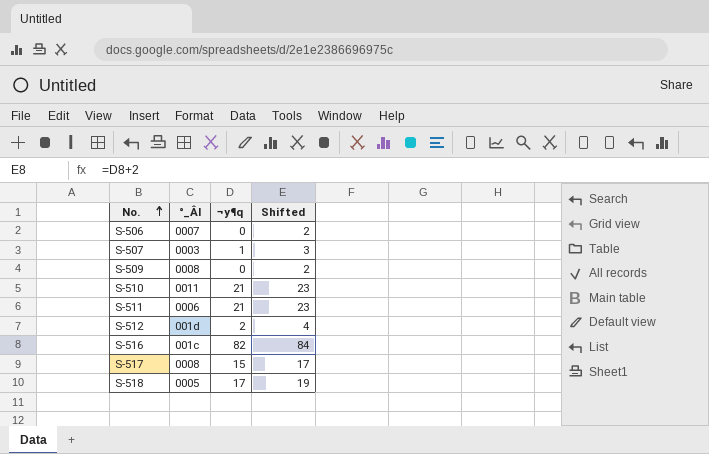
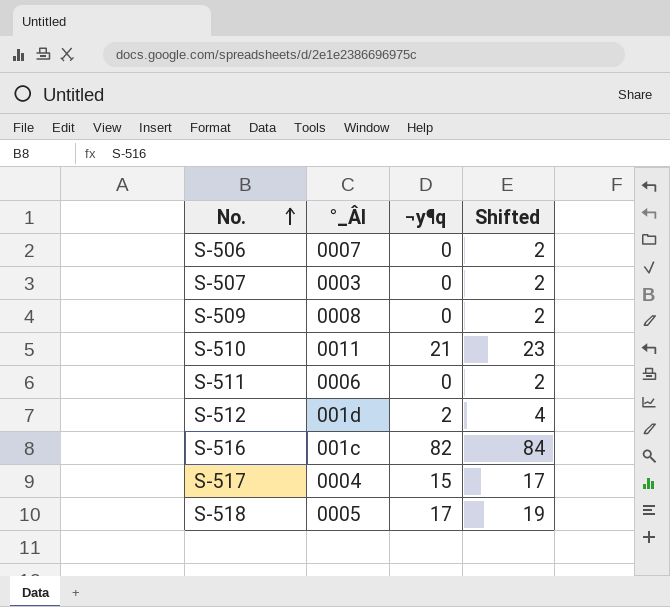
S-507 | ¬y¶q: 1 -> 0
S-507 | Shifted: 3 -> 2
S-511 | ¬y¶q: 21 -> 0
S-511 | Shifted: 23 -> 2
S-517 | °_ÂI: 0008 -> 0004

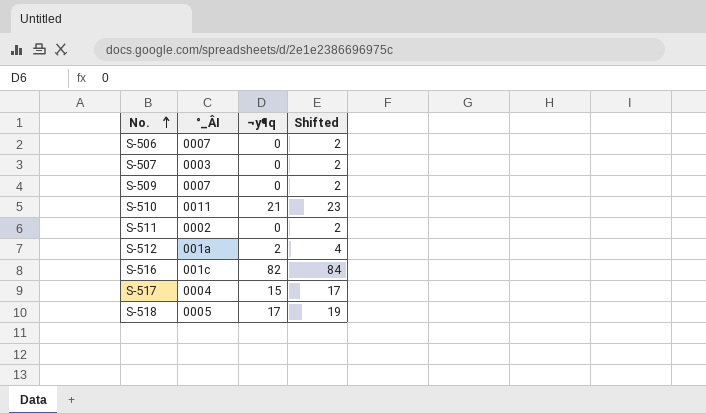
S-509 | °_ÂI: 0008 -> 0007
S-511 | °_ÂI: 0006 -> 0002
S-512 | °_ÂI: 001d -> 001a

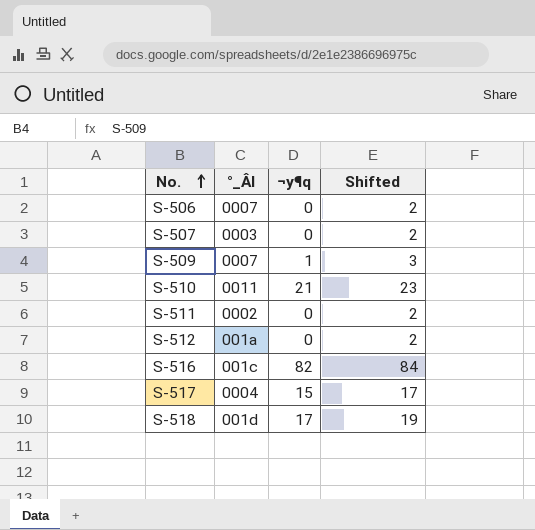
S-509 | ¬y¶q: 0 -> 1
S-509 | Shifted: 2 -> 3
S-512 | ¬y¶q: 2 -> 0
S-512 | Shifted: 4 -> 2
S-518 | °_ÂI: 0005 -> 001d

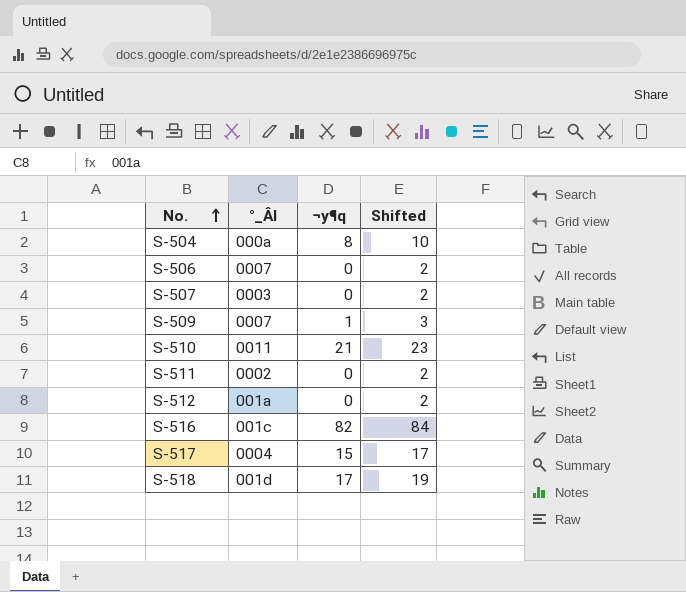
row S-504: none -> 000a | 8 | 10

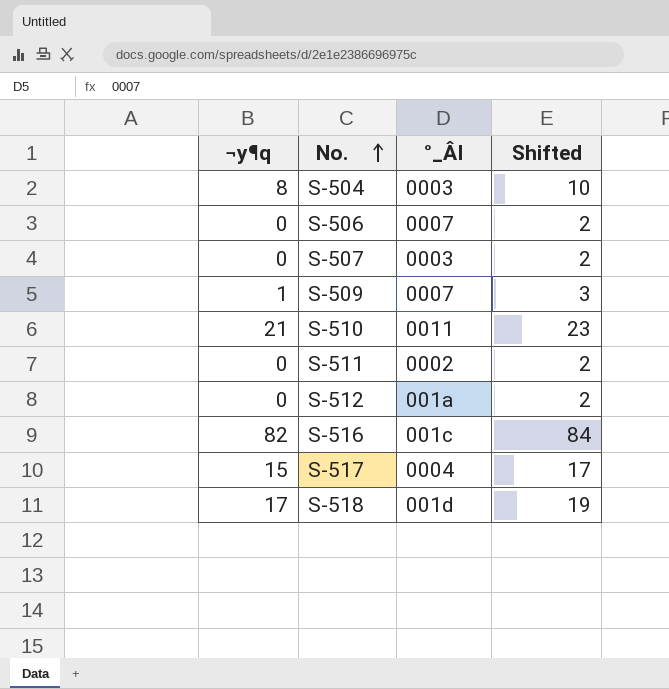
column ¬y¶q | position: 3 -> 1
S-504 | °_ÂI: 000a -> 0003

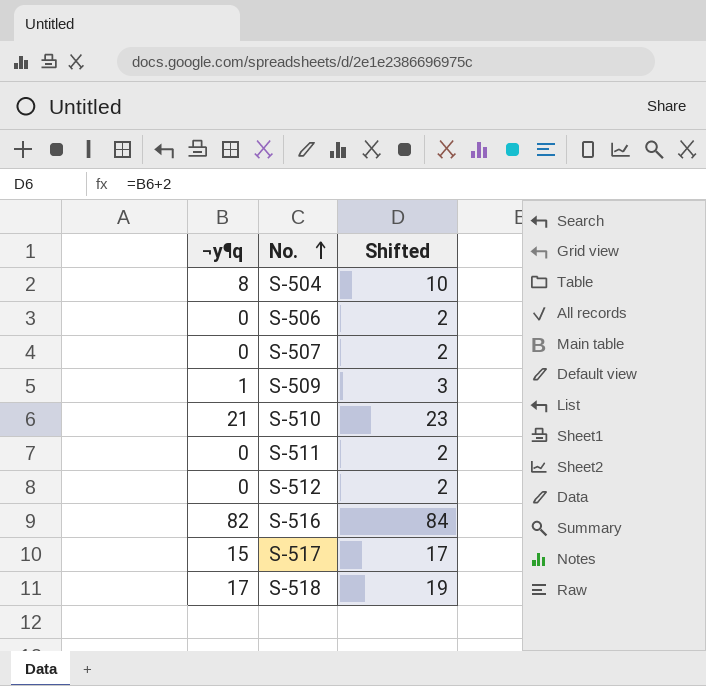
column °_ÂI | position: 3 -> none

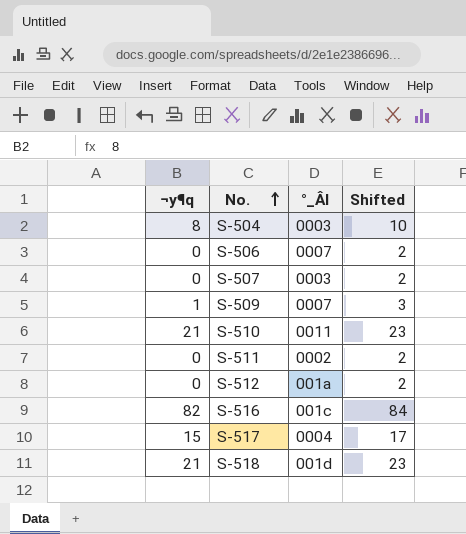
column °_ÂI | position: none -> 3
S-518 | ¬y¶q: 17 -> 21
S-518 | Shifted: 19 -> 23

